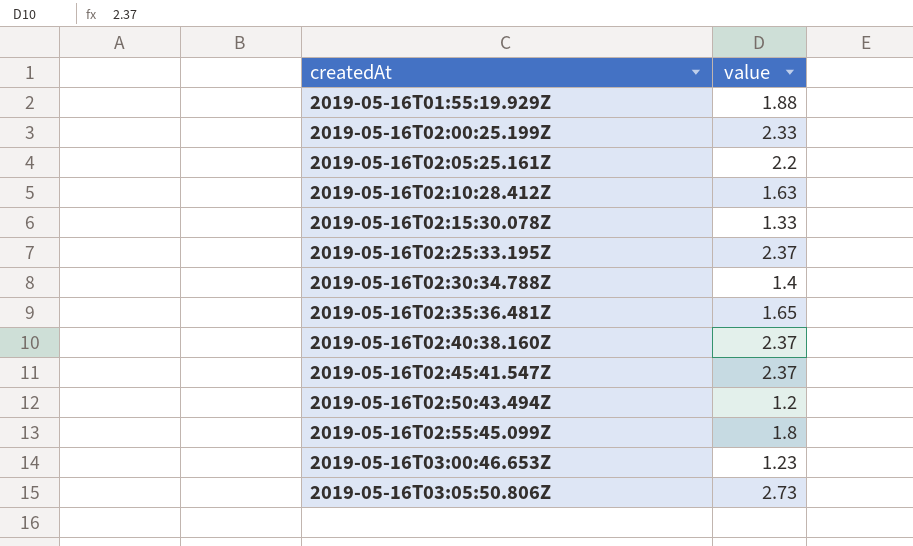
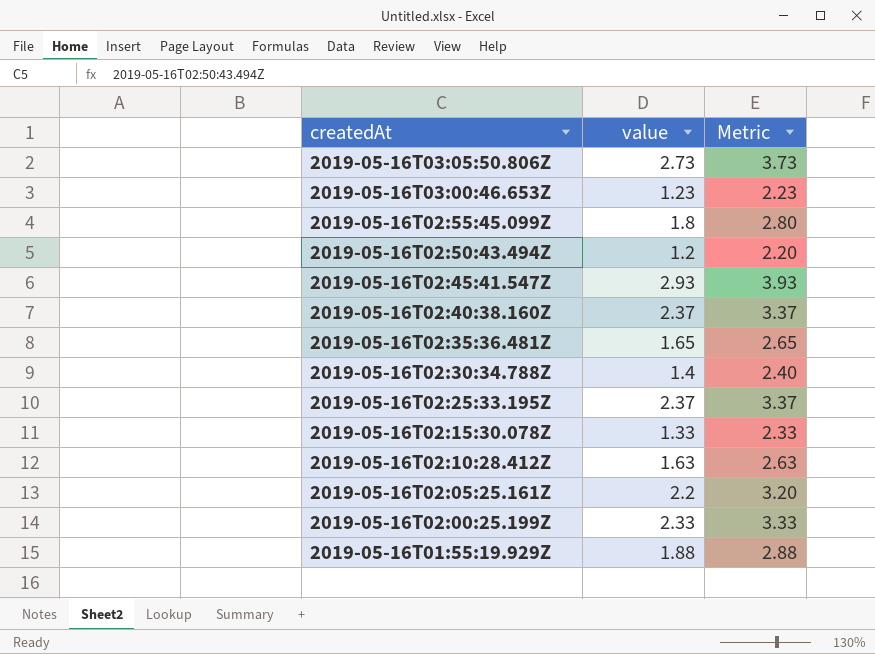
row order: createdAt ascending -> createdAt descending
column Metric | formula: none -> [value] + 1
2019-05-16T02:45:41.547Z | value: 2.37 -> 2.93

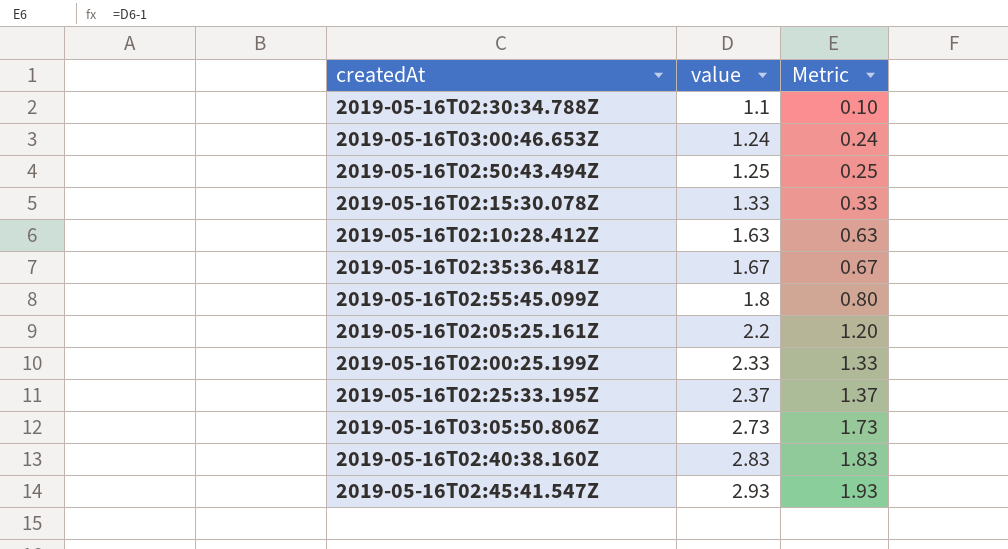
row order: createdAt descending -> value ascending
column Metric | formula: [value] + 1 -> [value] - 1
row 2019-05-16T01:55:19.929Z: 1.88 | 2.88 -> none
2019-05-16T02:30:34.788Z | value: 1.4 -> 1.1
2019-05-16T03:00:46.653Z | value: 1.23 -> 1.24
2019-05-16T02:50:43.494Z | value: 1.2 -> 1.25
2019-05-16T02:35:36.481Z | value: 1.65 -> 1.67
2019-05-16T02:40:38.160Z | value: 2.37 -> 2.83

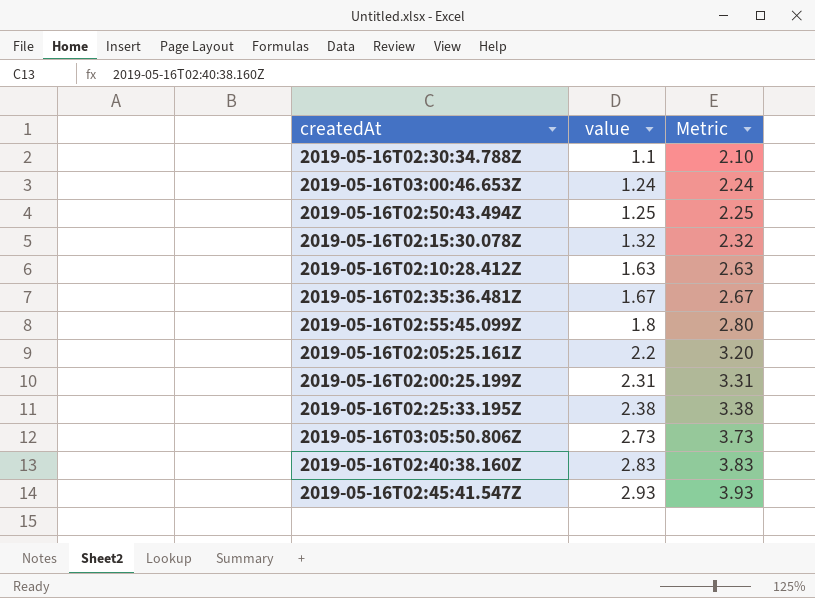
column Metric | formula: [value] - 1 -> [value] + 1
2019-05-16T02:15:30.078Z | value: 1.33 -> 1.32
2019-05-16T02:00:25.199Z | value: 2.33 -> 2.31
2019-05-16T02:25:33.195Z | value: 2.37 -> 2.38

